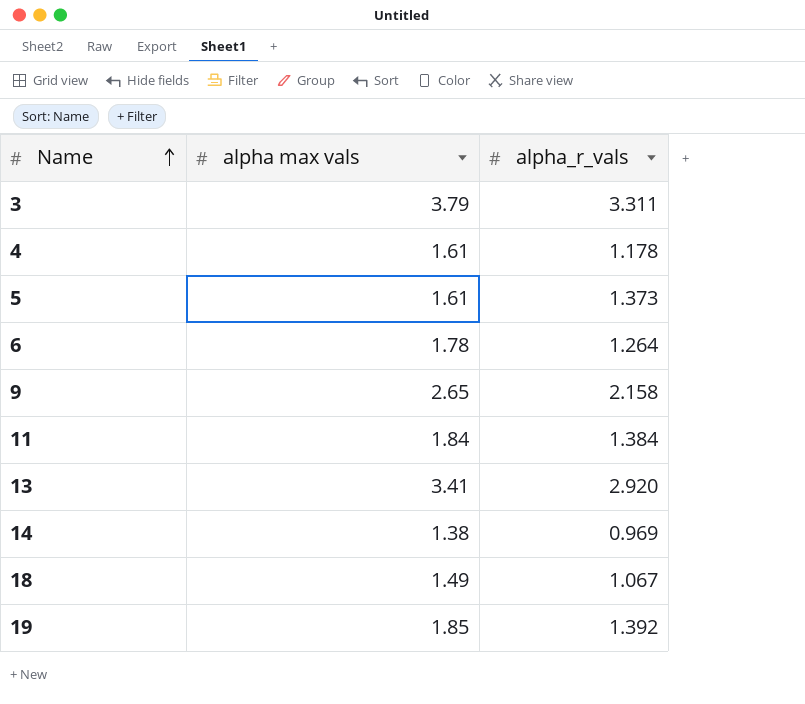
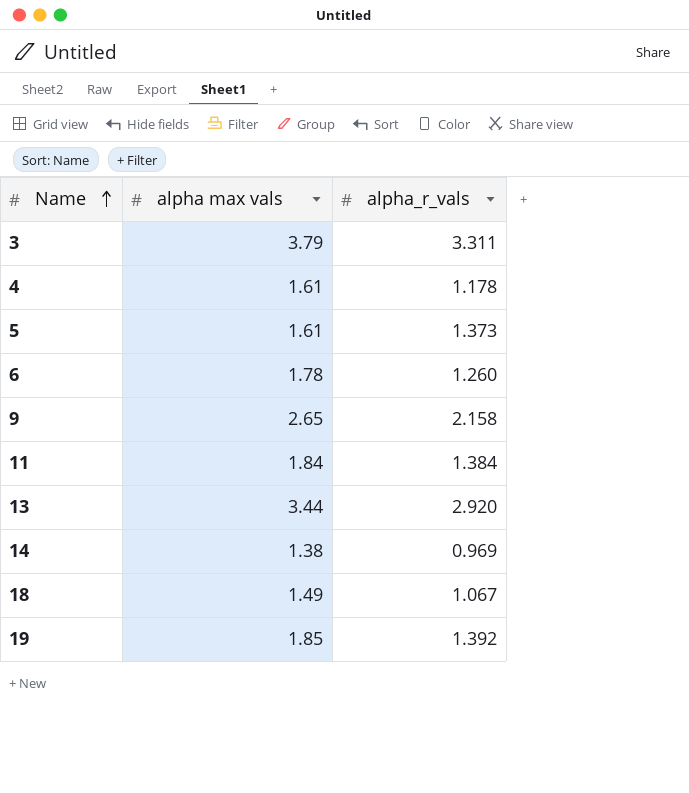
6 | alpha_r_vals: 1.264 -> 1.260
13 | alpha max vals: 3.41 -> 3.44

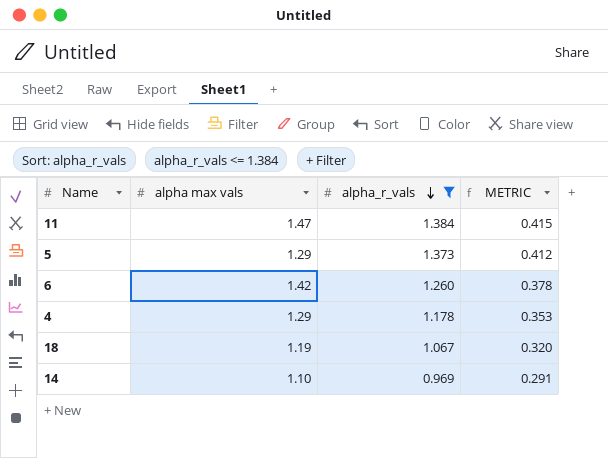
filter: none -> alpha_r_vals <= 1.384
row order: Name ascending -> alpha_r_vals descending
column METRIC | formula: none -> [alpha_r_vals] * 0.3
11 | alpha max vals: 1.84 -> 1.47
5 | alpha max vals: 1.61 -> 1.29
6 | alpha max vals: 1.78 -> 1.42
4 | alpha max vals: 1.61 -> 1.29
18 | alpha max vals: 1.49 -> 1.19
14 | alpha max vals: 1.38 -> 1.10

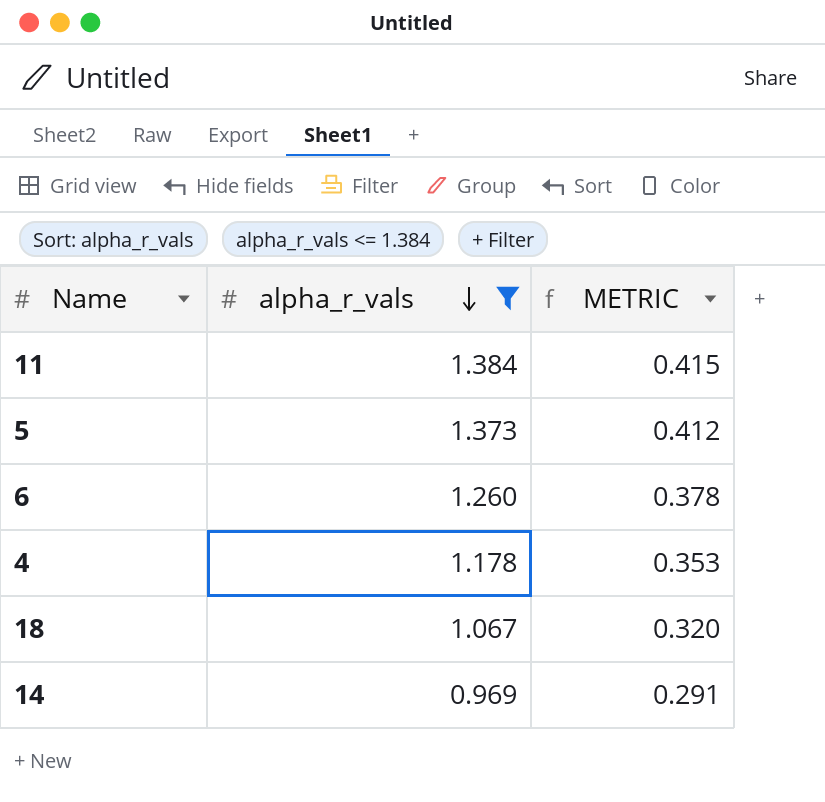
column alpha max vals | position: 2 -> none

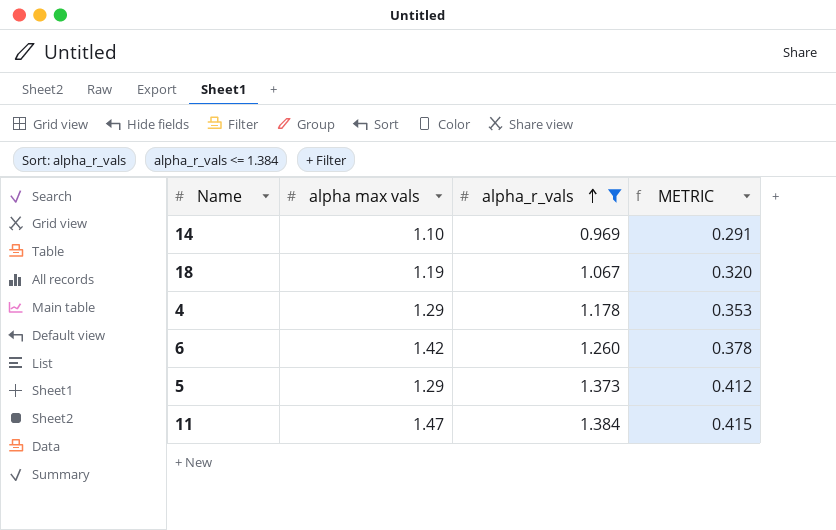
row order: alpha_r_vals descending -> alpha_r_vals ascending
column alpha max vals | position: none -> 2

